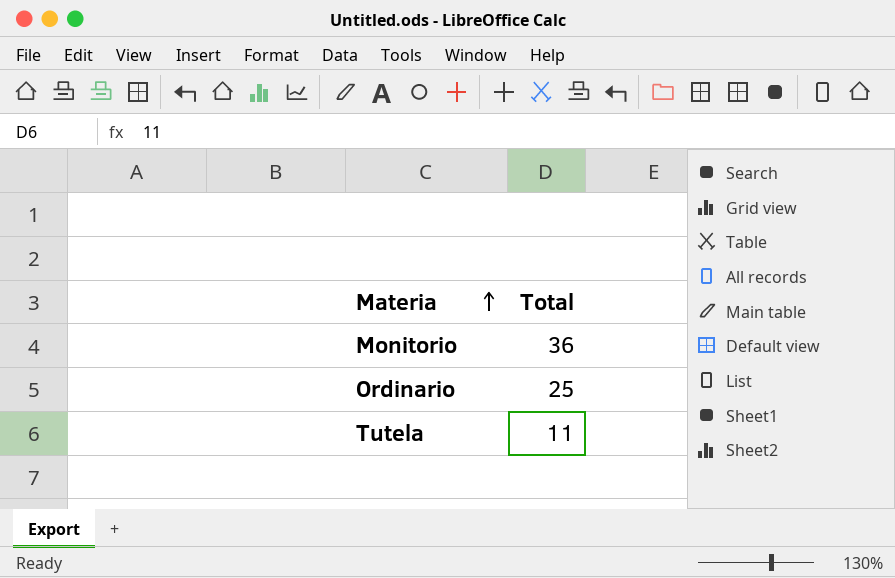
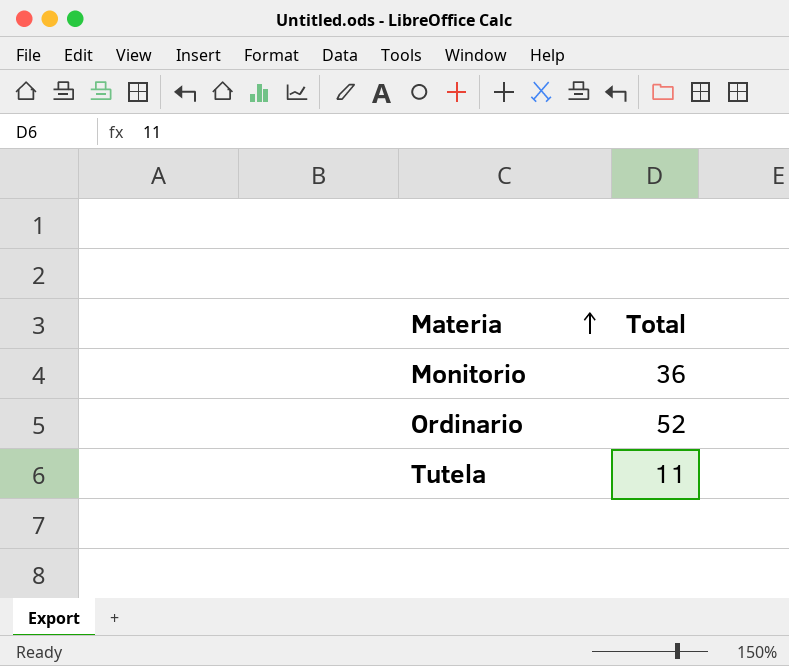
Ordinario | Total: 25 -> 52

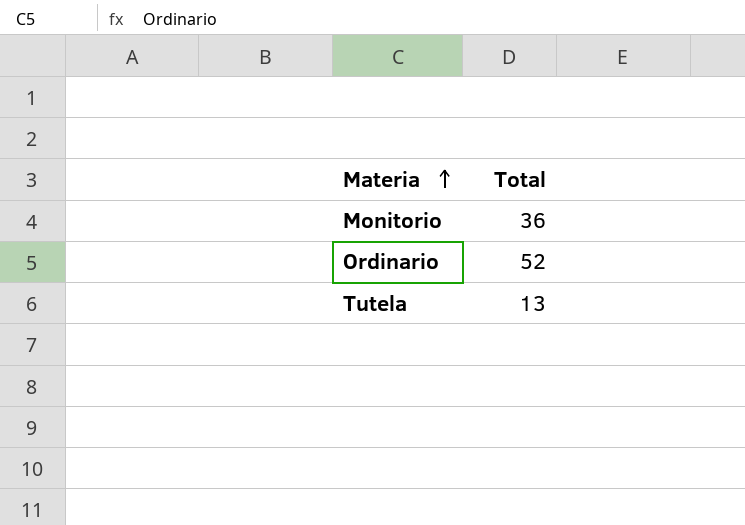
Tutela | Total: 11 -> 13

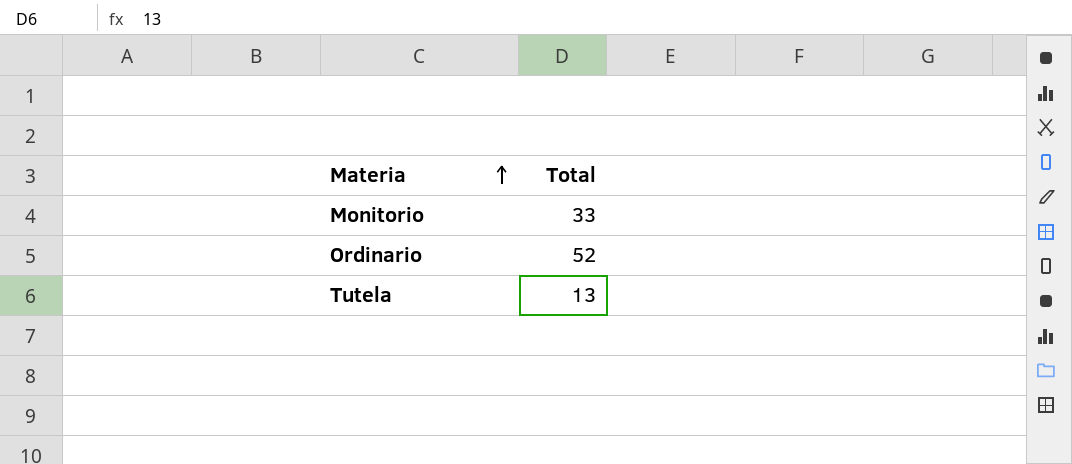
Monitorio | Total: 36 -> 33

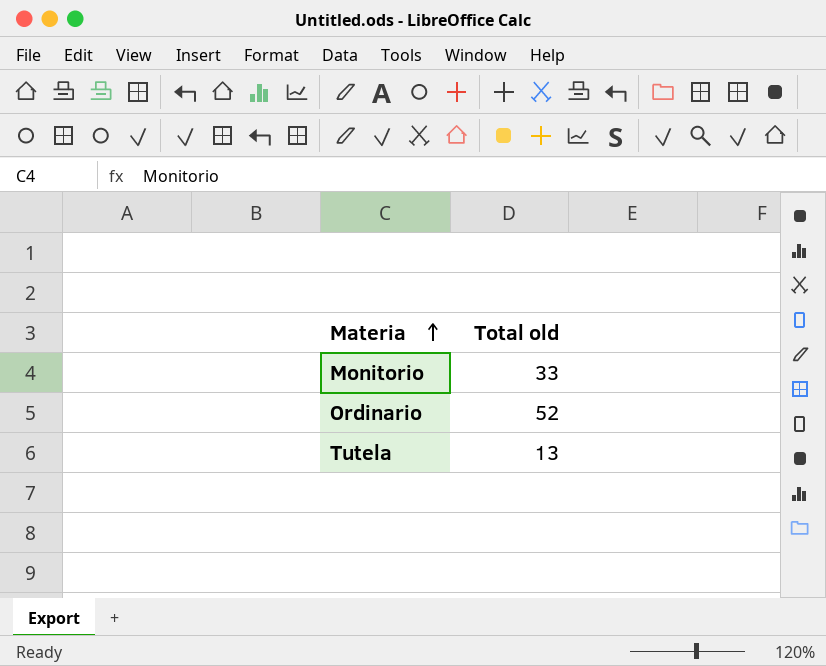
column name: Total -> Total old

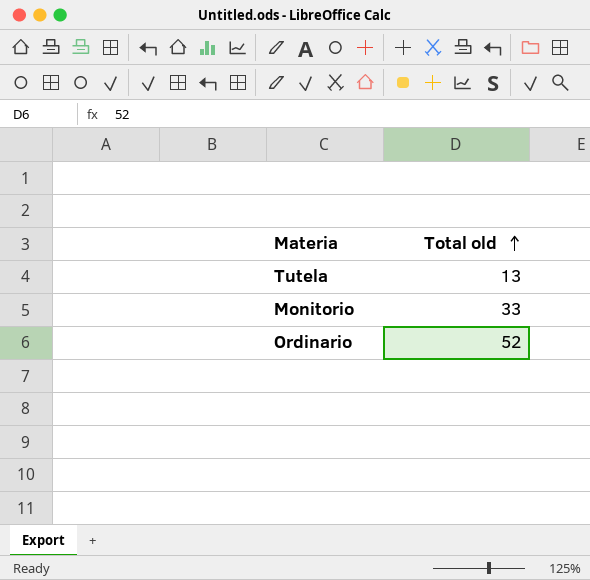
row order: Materia ascending -> Total old ascending

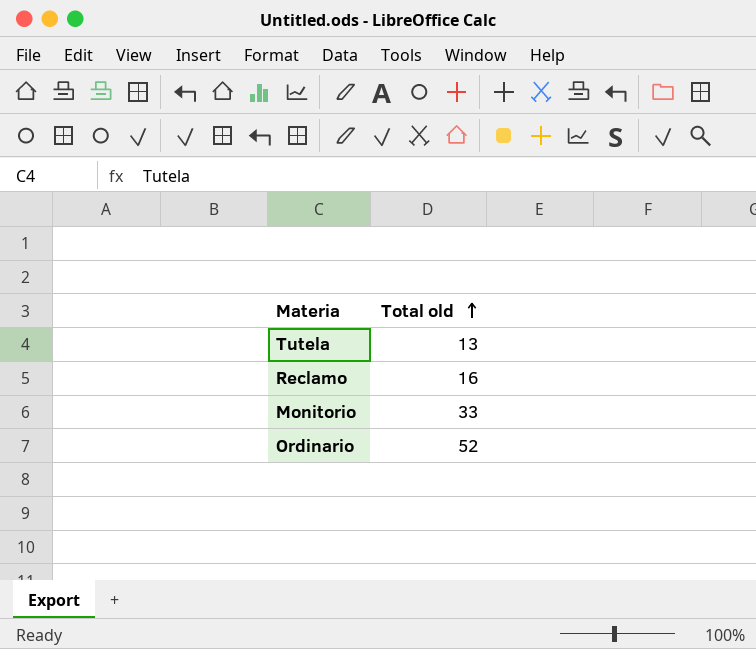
row Reclamo: none -> 16

